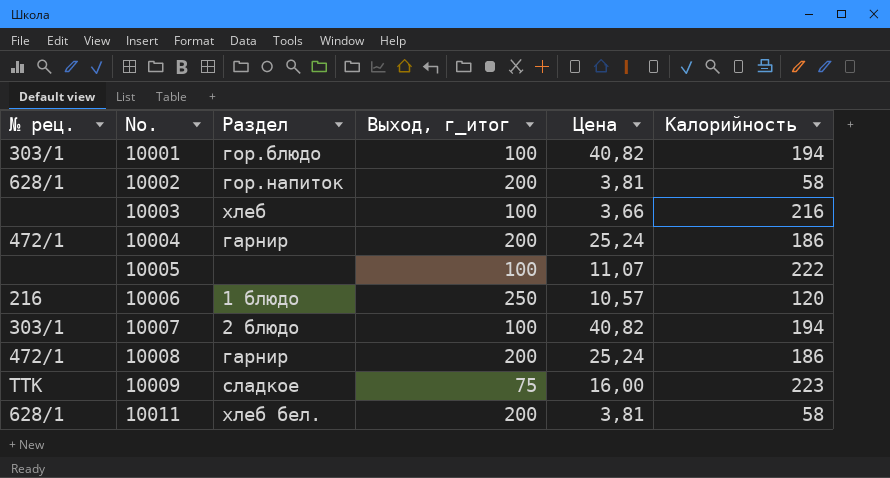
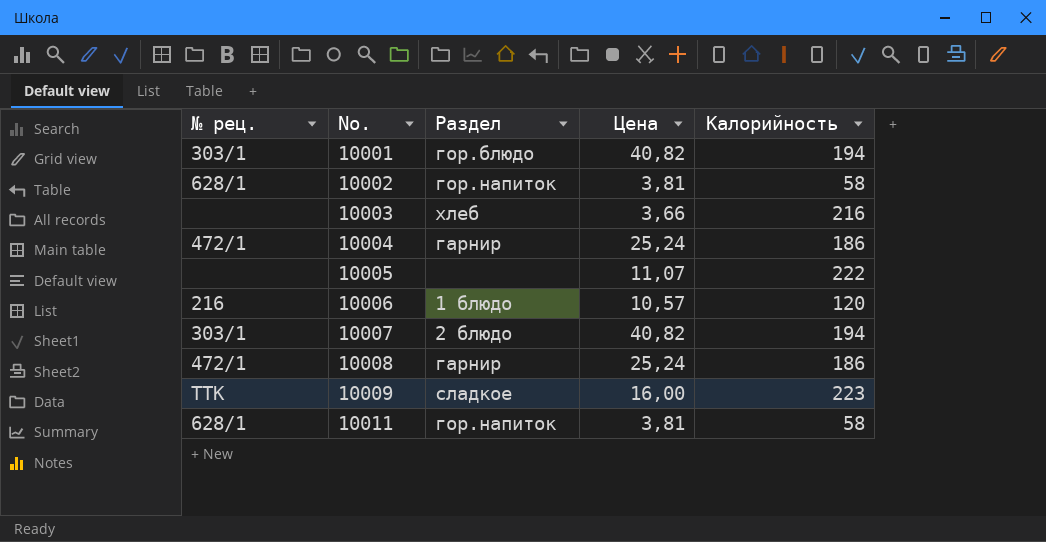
column Выход, г_итог | position: 4 -> none
10011 | Раздел: хлеб бел. -> гор.напиток

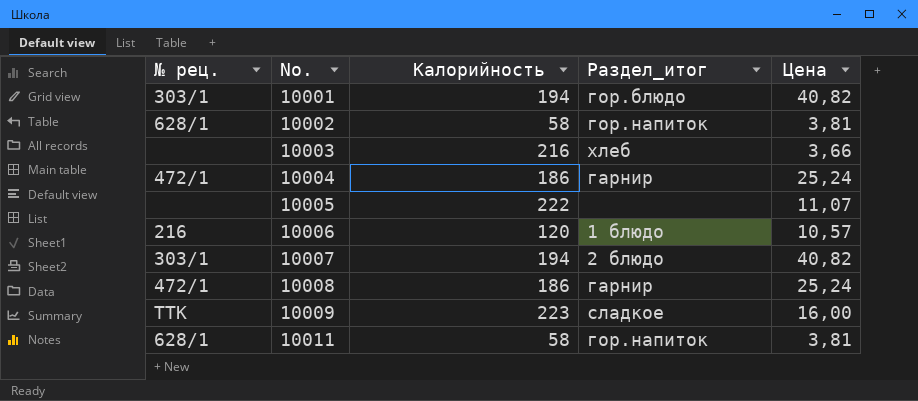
column Калорийность | position: 5 -> 3
column name: Раздел -> Раздел_итог

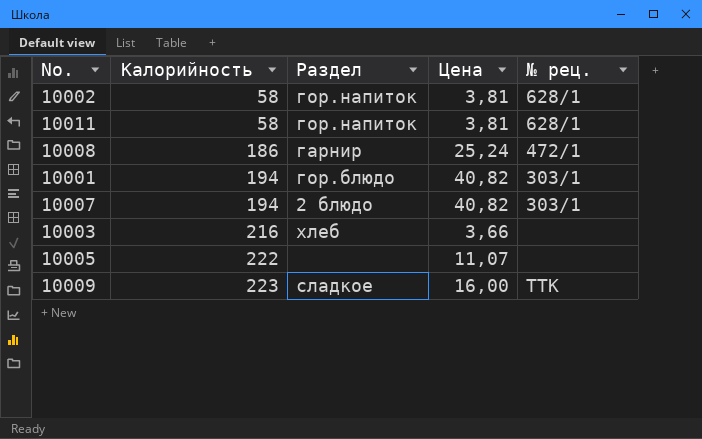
row order: No. ascending -> Калорийность ascending
column name: Раздел_итог -> Раздел
column № рец. | position: 1 -> 5
row 10004: 472/1 | 186 | гарнир | 25,24 -> none
row 10006: 216 | 120 | 1 блюдо | 10,57 -> none

